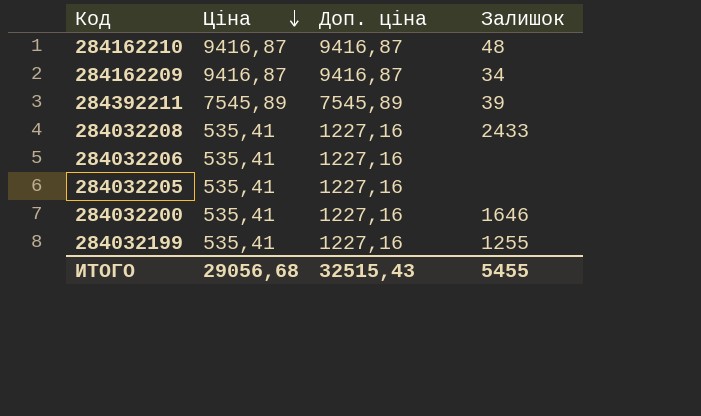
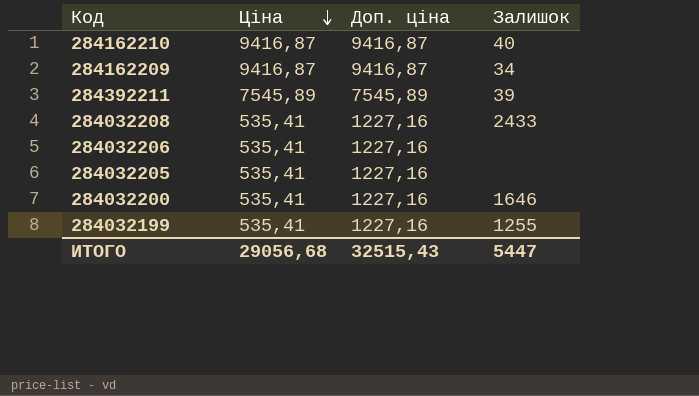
284162210 | Залишок: 48 -> 40
ИТОГО | Залишок: 5455 -> 5447

